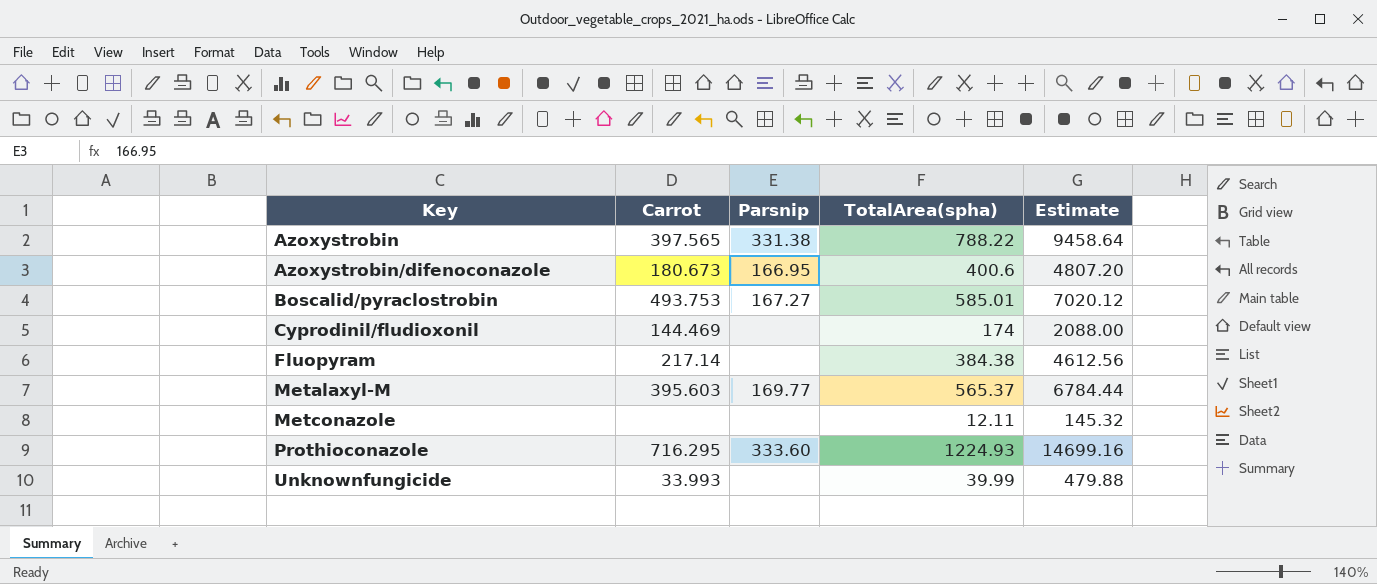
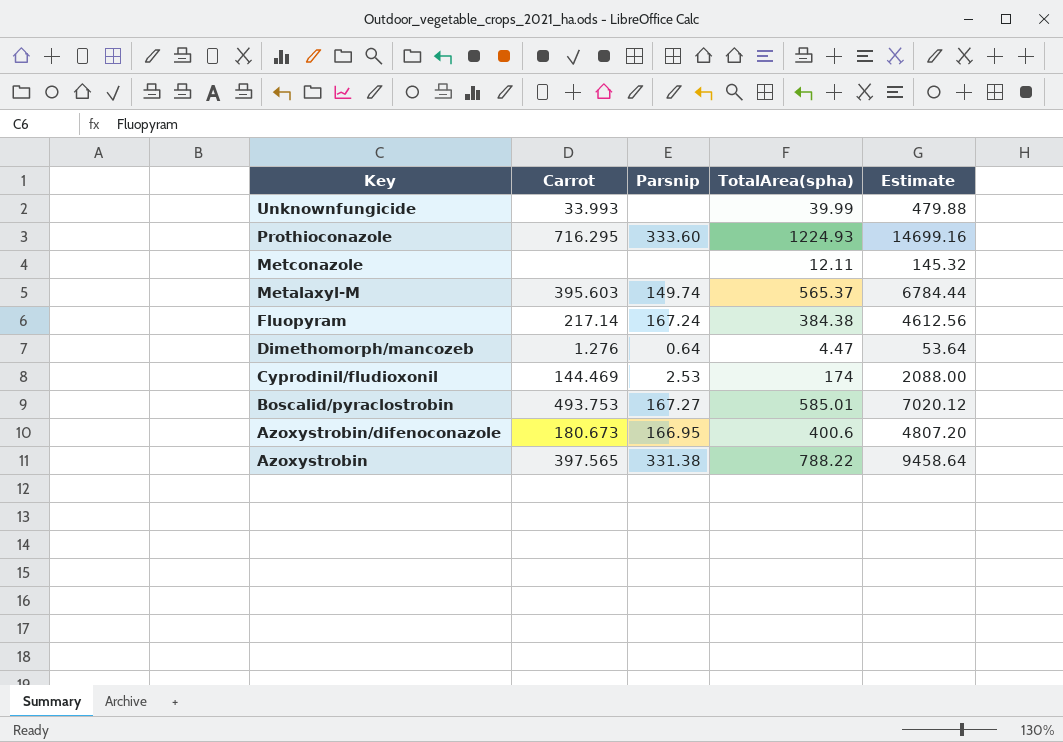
row order: Key ascending -> Key descending
Metalaxyl-M | Parsnip: 169.77 -> 149.74
Fluopyram | Parsnip: none -> 167.24
row Dimethomorph/mancozeb: none -> 1.276 | 0.64 | 4.47 | 53.64
Cyprodinil/fludioxonil | Parsnip: none -> 2.53

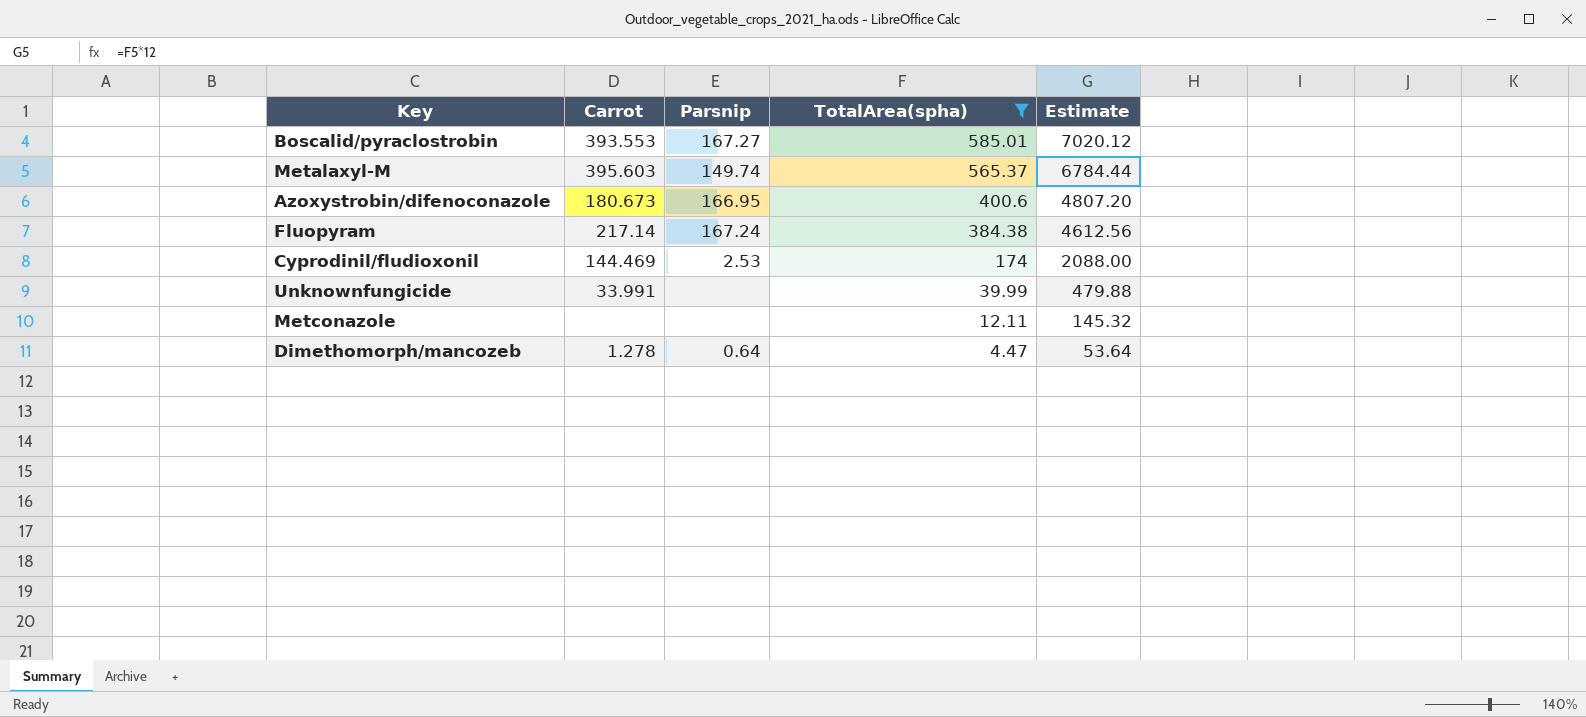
filter: none -> TotalArea(spha) <= 585.01
row order: Key descending -> TotalArea(spha) descending
Boscalid/pyraclostrobin | Carrot: 493.753 -> 393.553
Unknownfungicide | Carrot: 33.993 -> 33.991
Dimethomorph/mancozeb | Carrot: 1.276 -> 1.278

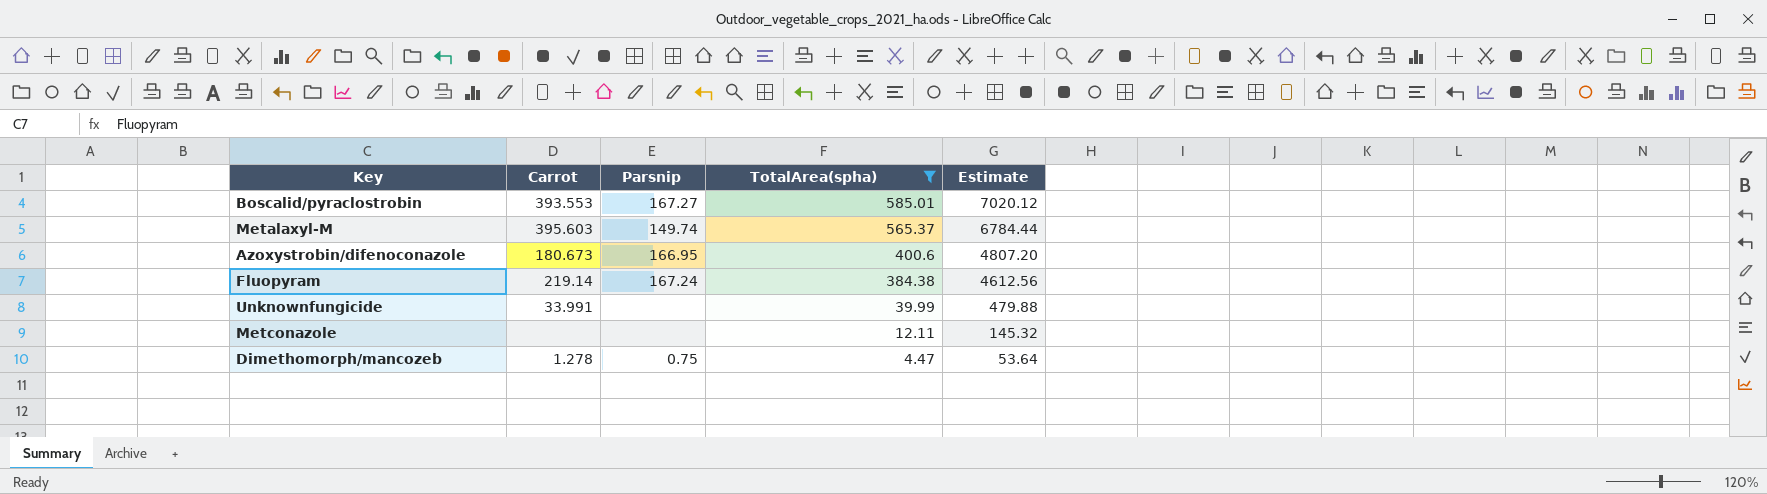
row Cyprodinil/fludioxonil: 144.469 | 2.53 | 174 | 2088.00 -> none
Fluopyram | Carrot: 217.14 -> 219.14
Dimethomorph/mancozeb | Parsnip: 0.64 -> 0.75

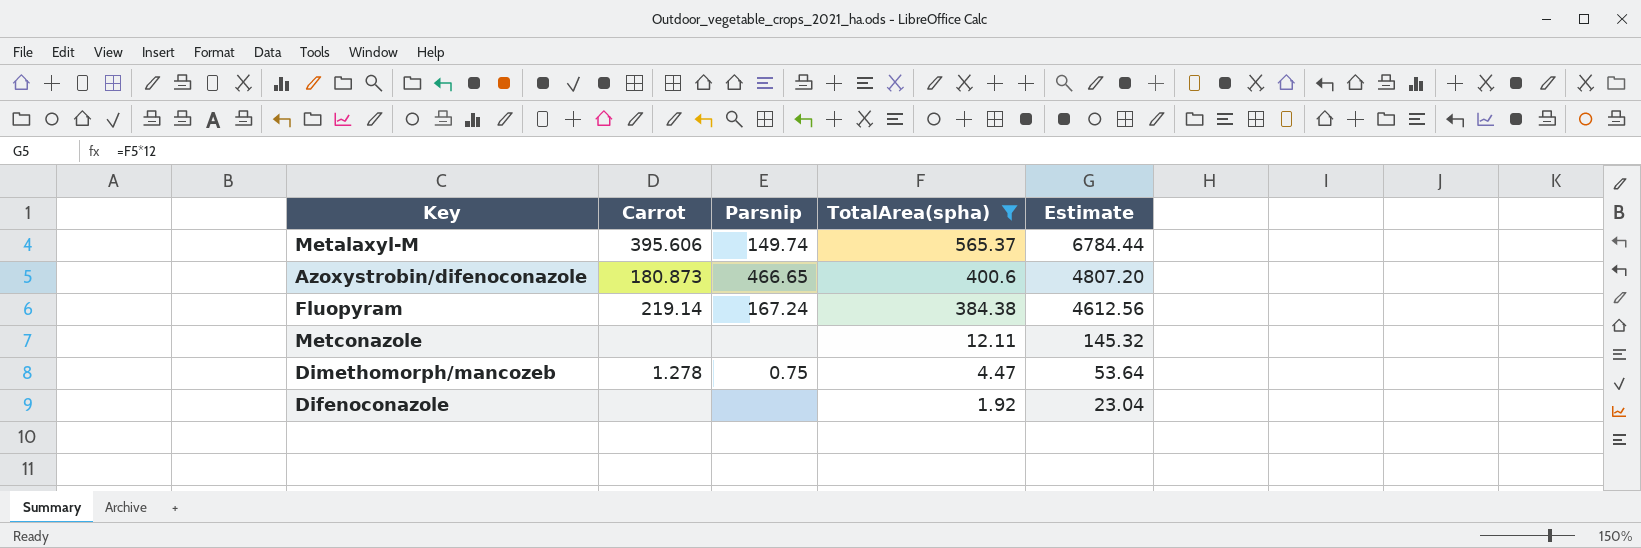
row Boscalid/pyraclostrobin: 393.553 | 167.27 | 585.01 | 7020.12 -> none
row Unknownfungicide: 33.991 | none | 39.99 | 479.88 -> none
Metalaxyl-M | Carrot: 395.603 -> 395.606
Azoxystrobin/difenoconazole | Carrot: 180.673 -> 180.873
Azoxystrobin/difenoconazole | Parsnip: 166.95 -> 466.65
row Difenoconazole: none -> none | none | 1.92 | 23.04

